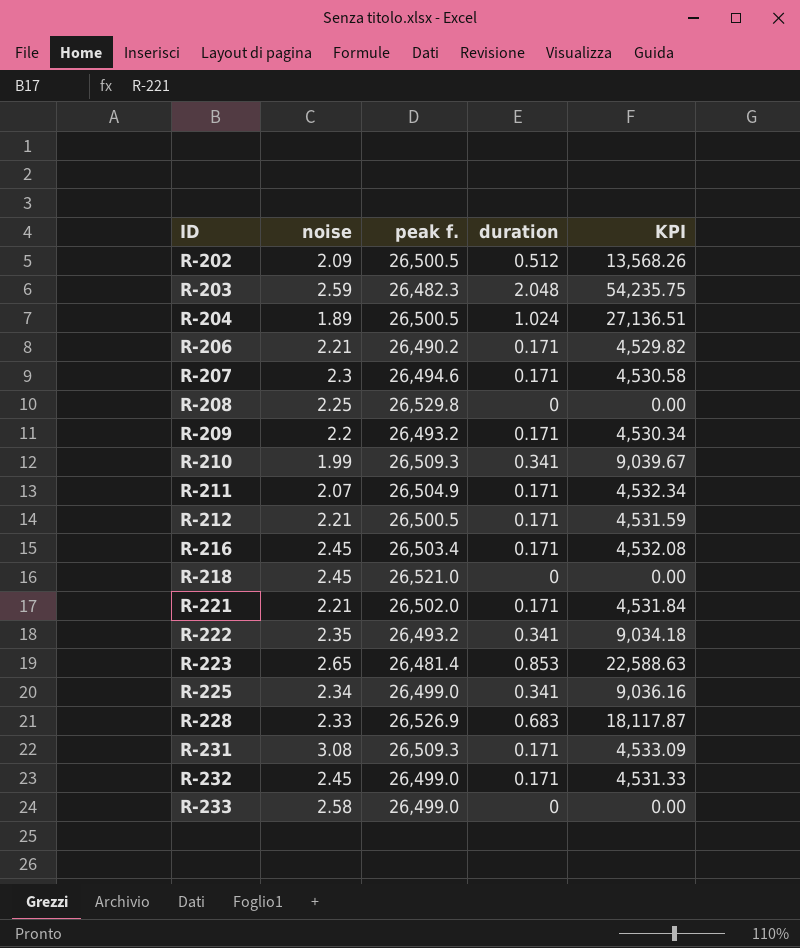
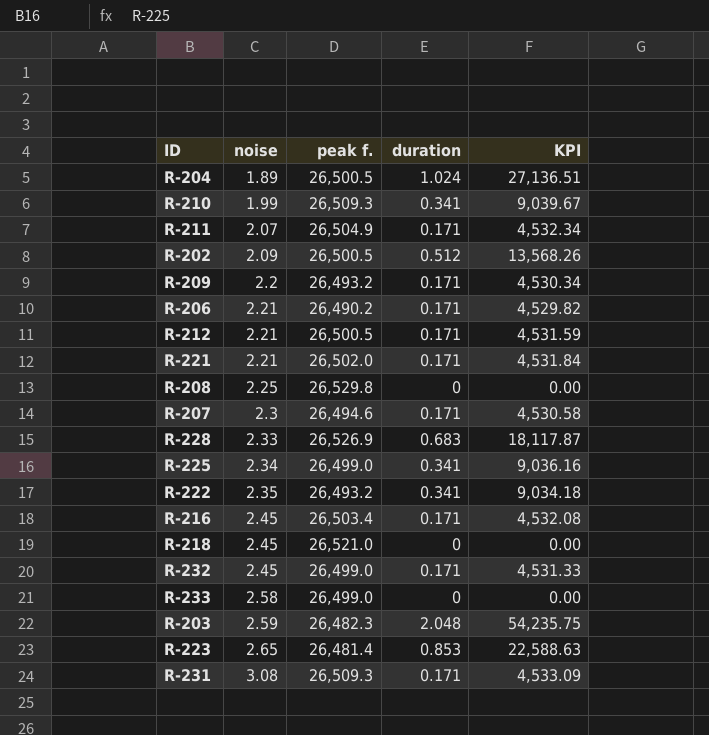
row order: ID ascending -> noise ascending

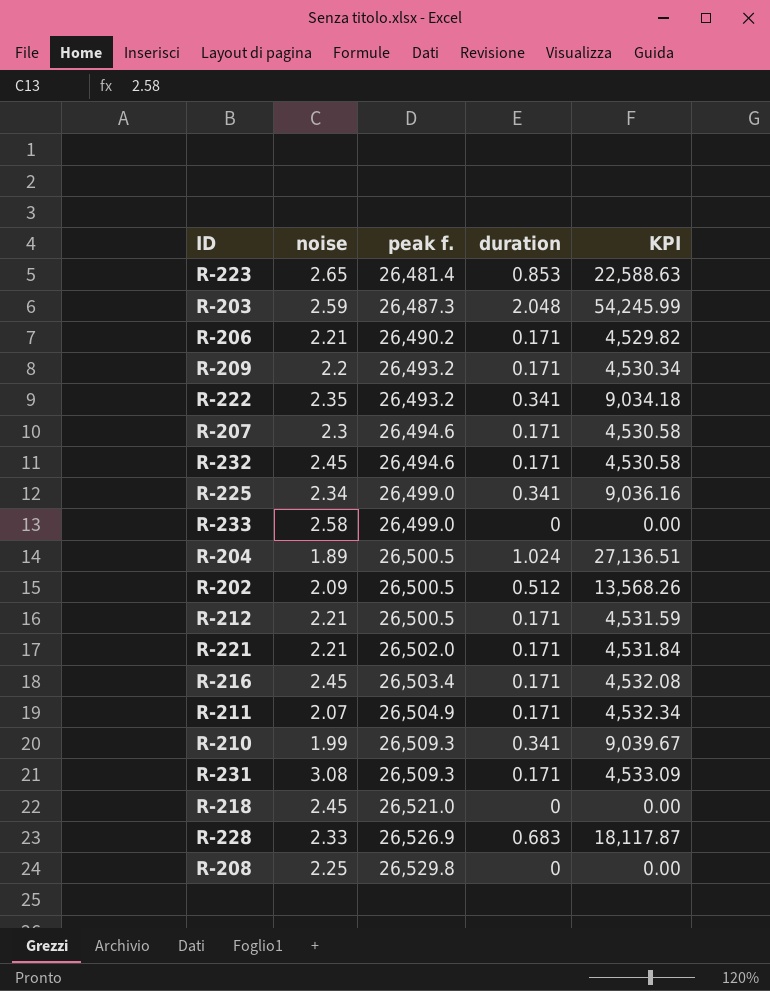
row order: noise ascending -> peak f. ascending
R-203 | peak f.: 26,482.3 -> 26,487.3
R-203 | KPI: 54,235.75 -> 54,245.99
R-232 | peak f.: 26,499.0 -> 26,494.6
R-232 | KPI: 4,531.33 -> 4,530.58

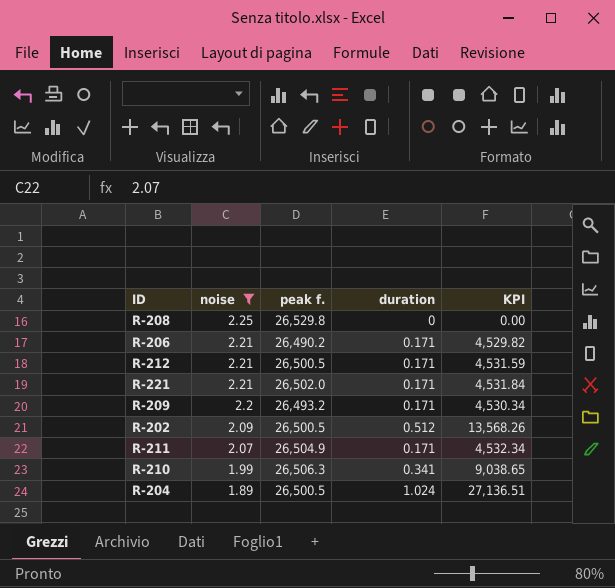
filter: none -> noise <= 2.25
row order: peak f. ascending -> noise descending
R-210 | peak f.: 26,509.3 -> 26,506.3
R-210 | KPI: 9,039.67 -> 9,038.65

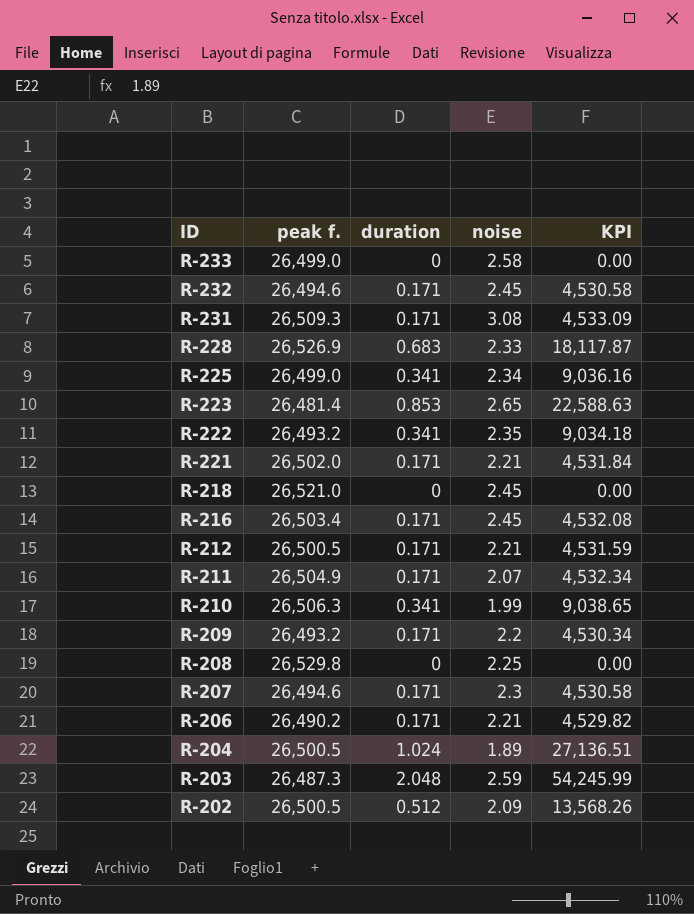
filter: noise <= 2.25 -> none
row order: noise descending -> ID descending
column noise | position: 2 -> 4

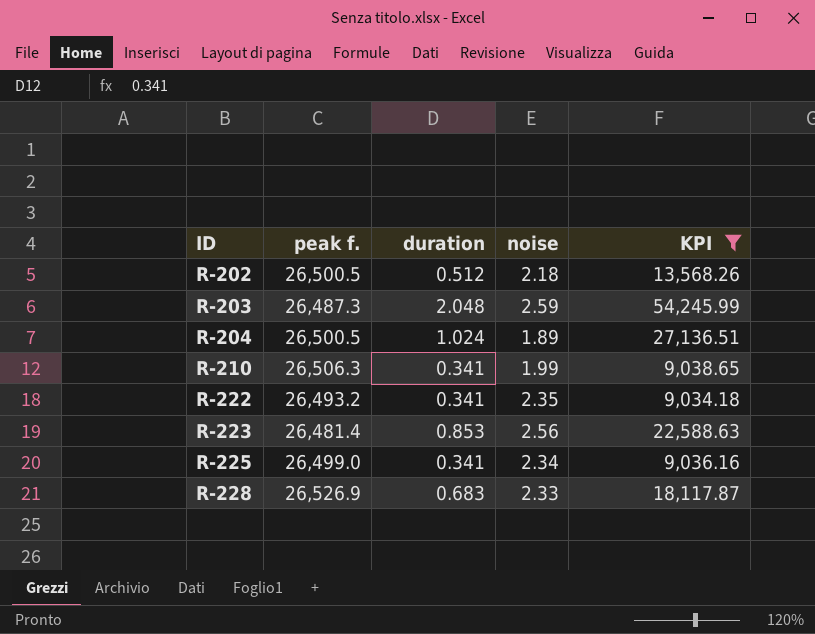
filter: none -> KPI >= 9,034.18
row order: ID descending -> ID ascending
R-202 | noise: 2.09 -> 2.18
R-223 | noise: 2.65 -> 2.56

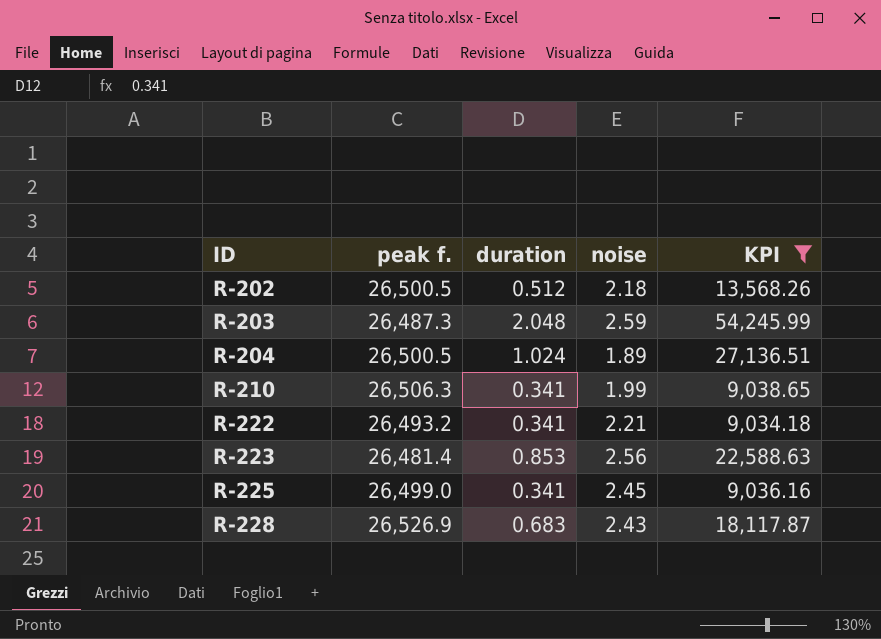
R-222 | noise: 2.35 -> 2.21
R-225 | noise: 2.34 -> 2.45
R-228 | noise: 2.33 -> 2.43

